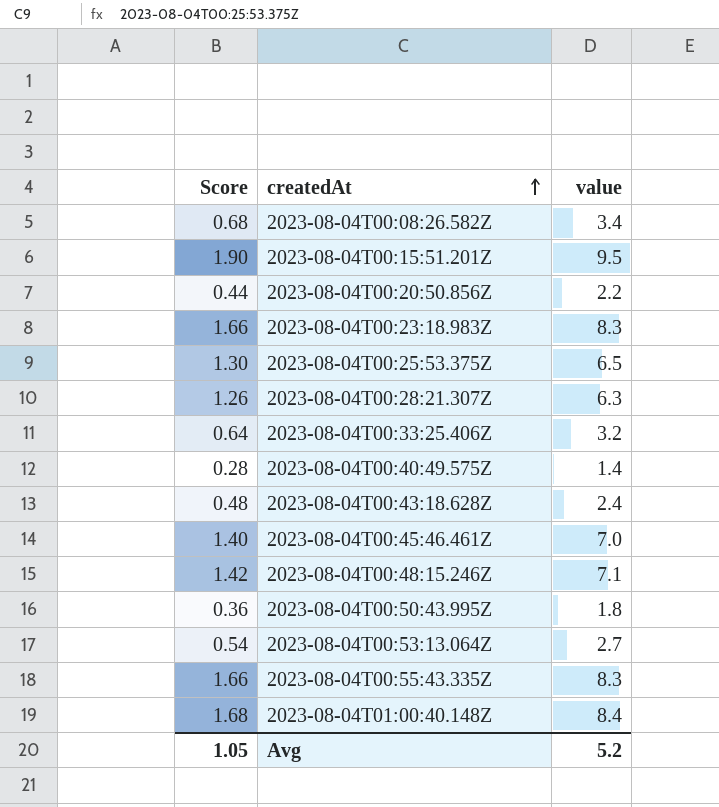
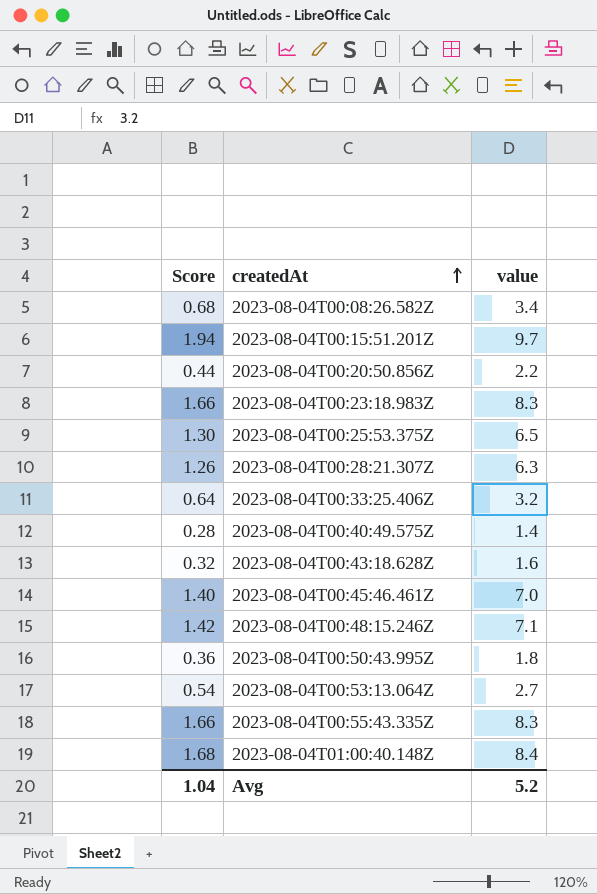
2023-08-04T00:15:51.201Z | Score: 1.90 -> 1.94
2023-08-04T00:15:51.201Z | value: 9.5 -> 9.7
2023-08-04T00:43:18.628Z | Score: 0.48 -> 0.32
2023-08-04T00:43:18.628Z | value: 2.4 -> 1.6
Avg | Score: 1.05 -> 1.04

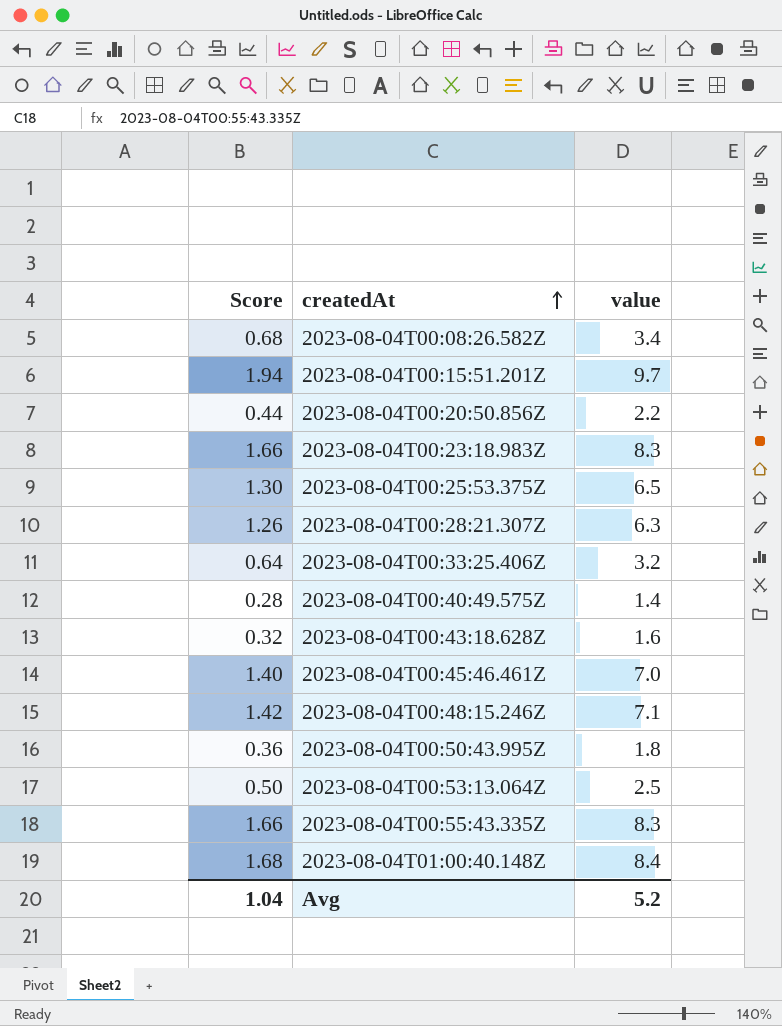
2023-08-04T00:53:13.064Z | Score: 0.54 -> 0.50
2023-08-04T00:53:13.064Z | value: 2.7 -> 2.5

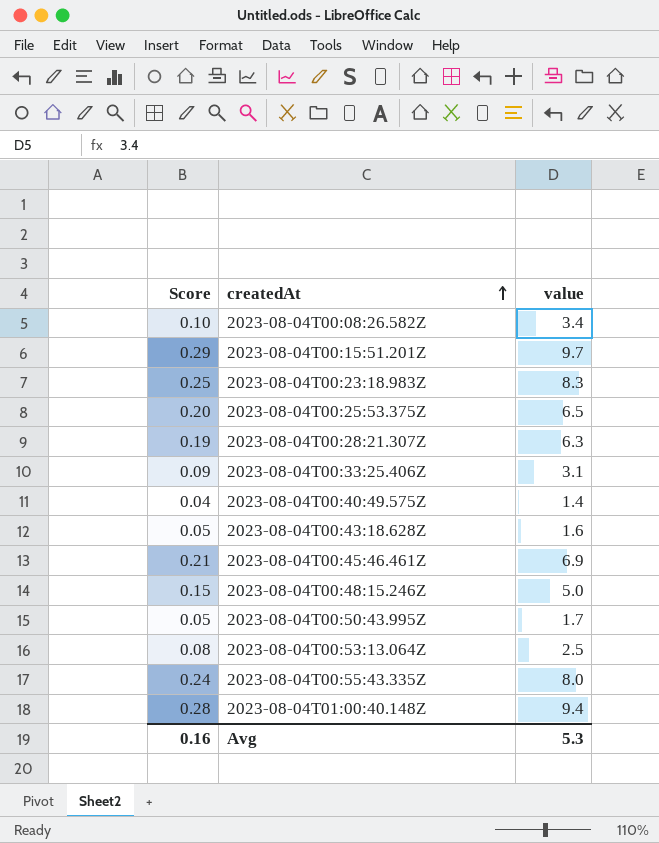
column Score | formula: [value] * 0.2 -> [value] * 0.03
row 2023-08-04T00:20:50.856Z: 0.44 | 2.2 -> none
2023-08-04T00:33:25.406Z | value: 3.2 -> 3.1
2023-08-04T00:45:46.461Z | value: 7.0 -> 6.9
2023-08-04T00:48:15.246Z | value: 7.1 -> 5.0
2023-08-04T00:50:43.995Z | value: 1.8 -> 1.7
2023-08-04T00:55:43.335Z | value: 8.3 -> 8.0
2023-08-04T01:00:40.148Z | value: 8.4 -> 9.4
Avg | Score: 1.04 -> 0.16
Avg | value: 5.2 -> 5.3

